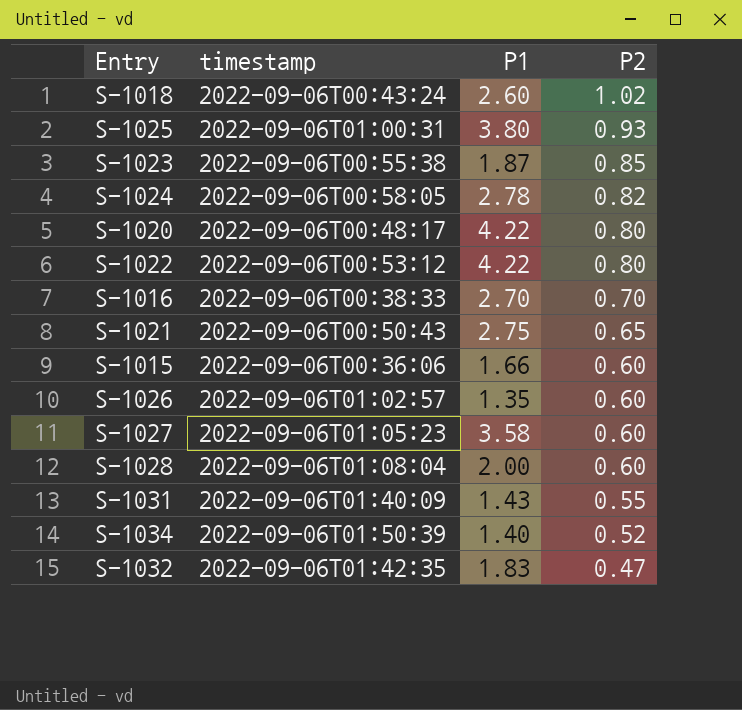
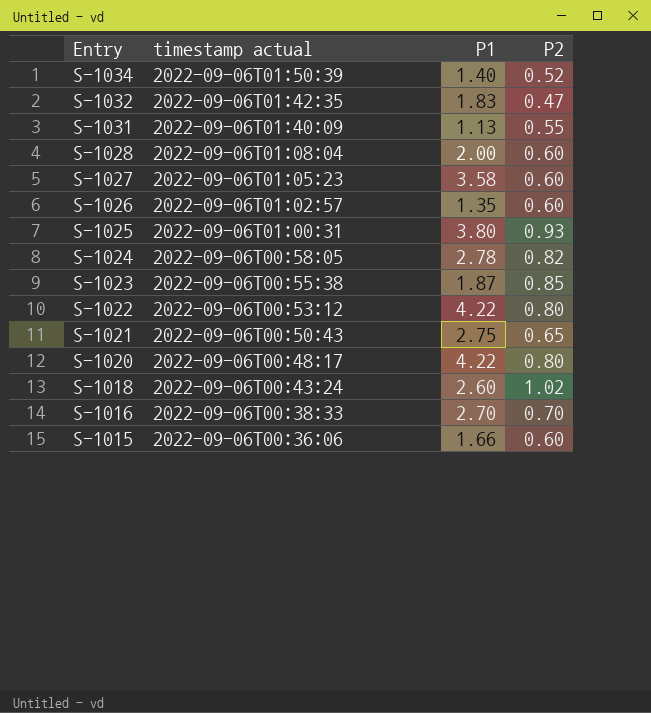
row order: P2 descending -> Entry descending
column name: timestamp -> timestamp actual
S-1031 | P1: 1.43 -> 1.13

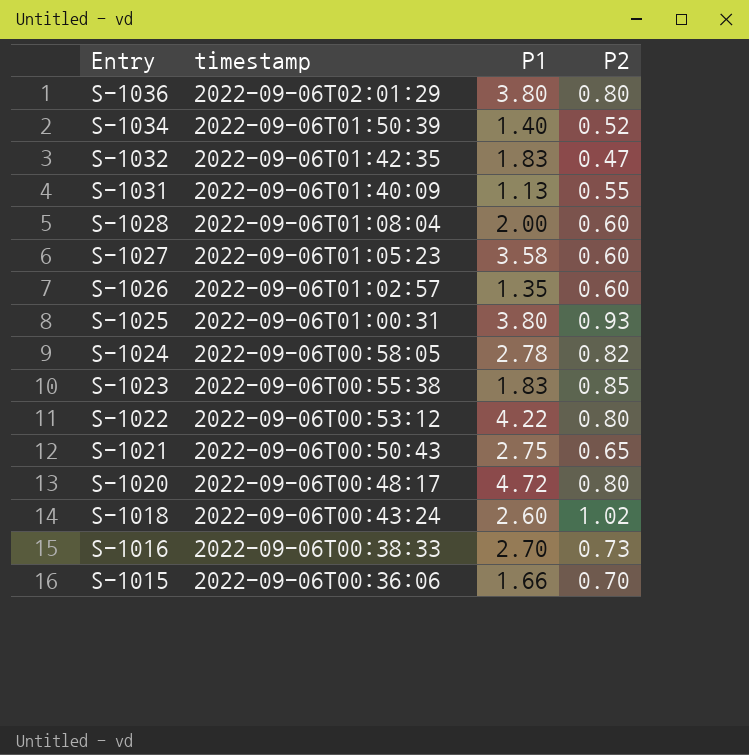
column name: timestamp actual -> timestamp
row S-1036: none -> 2022-09-06T02:01:29 | 3.80 | 0.80
S-1023 | P1: 1.87 -> 1.83
S-1020 | P1: 4.22 -> 4.72
S-1016 | P2: 0.70 -> 0.73
S-1015 | P2: 0.60 -> 0.70

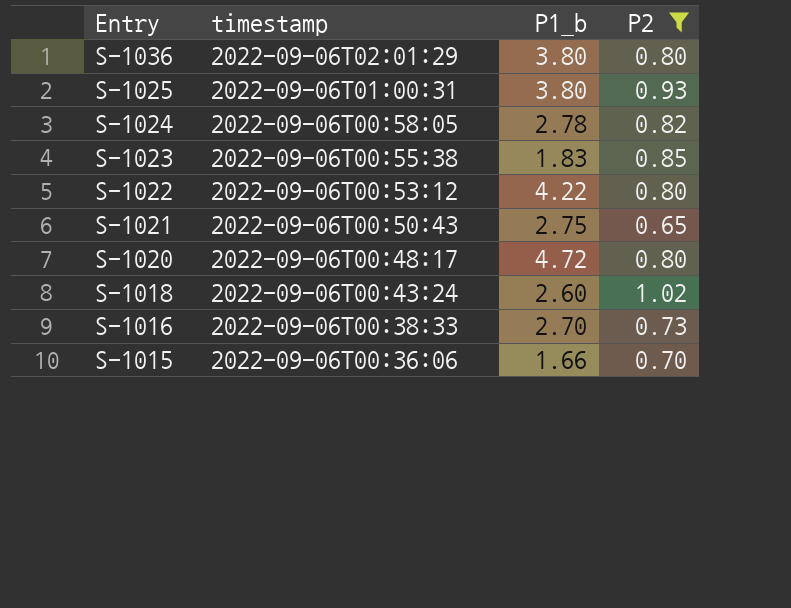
filter: none -> P2 >= 0.65
column name: P1 -> P1_b

